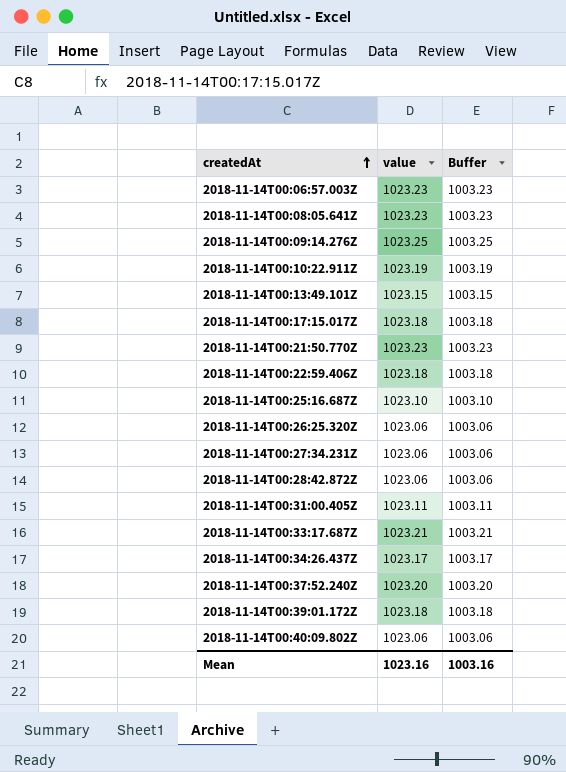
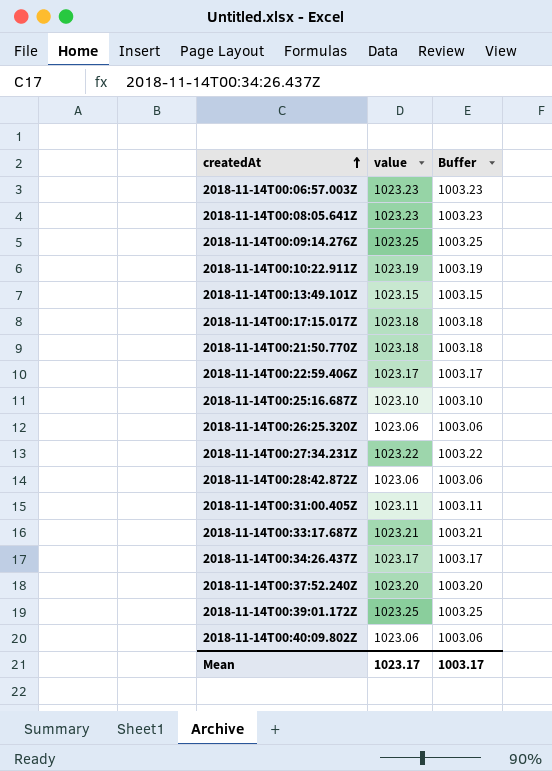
2018-11-14T00:21:50.770Z | value: 1023.23 -> 1023.18
2018-11-14T00:21:50.770Z | Buffer: 1003.23 -> 1003.18
2018-11-14T00:22:59.406Z | value: 1023.18 -> 1023.17
2018-11-14T00:22:59.406Z | Buffer: 1003.18 -> 1003.17
2018-11-14T00:27:34.231Z | value: 1023.06 -> 1023.22
2018-11-14T00:27:34.231Z | Buffer: 1003.06 -> 1003.22
2018-11-14T00:39:01.172Z | value: 1023.18 -> 1023.25
2018-11-14T00:39:01.172Z | Buffer: 1003.18 -> 1003.25
Mean | value: 1023.16 -> 1023.17
Mean | Buffer: 1003.16 -> 1003.17

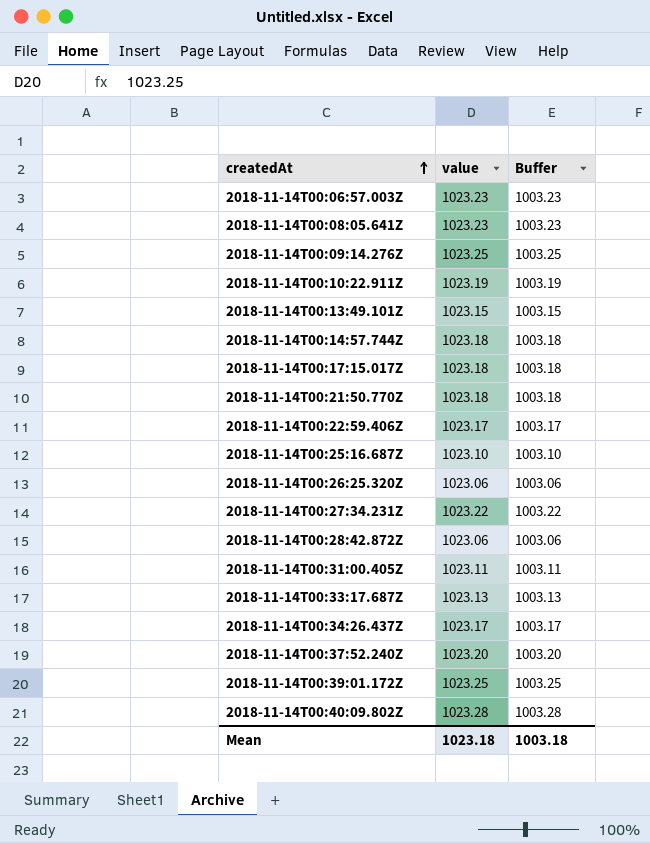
row 2018-11-14T00:14:57.744Z: none -> 1023.18 | 1003.18
2018-11-14T00:33:17.687Z | value: 1023.21 -> 1023.13
2018-11-14T00:33:17.687Z | Buffer: 1003.21 -> 1003.13
2018-11-14T00:40:09.802Z | value: 1023.06 -> 1023.28
2018-11-14T00:40:09.802Z | Buffer: 1003.06 -> 1003.28
Mean | value: 1023.17 -> 1023.18
Mean | Buffer: 1003.17 -> 1003.18

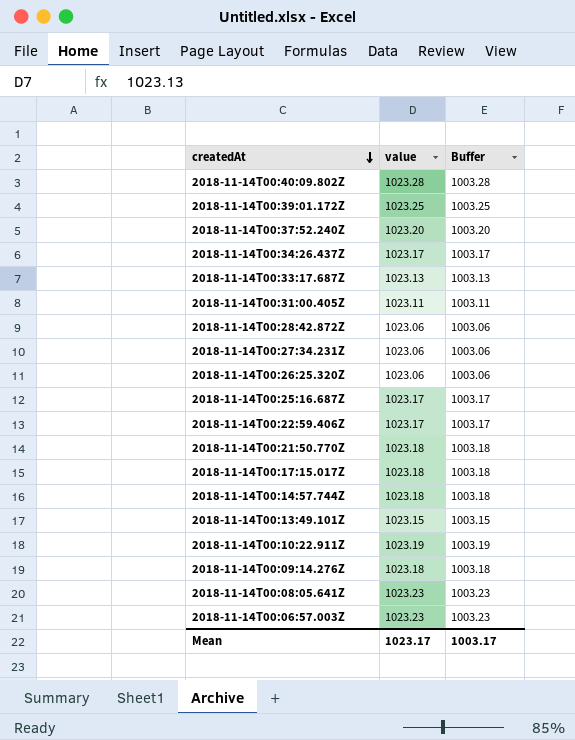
row order: createdAt ascending -> createdAt descending
2018-11-14T00:27:34.231Z | value: 1023.22 -> 1023.06
2018-11-14T00:27:34.231Z | Buffer: 1003.22 -> 1003.06
2018-11-14T00:25:16.687Z | value: 1023.10 -> 1023.17
2018-11-14T00:25:16.687Z | Buffer: 1003.10 -> 1003.17
2018-11-14T00:09:14.276Z | value: 1023.25 -> 1023.18
2018-11-14T00:09:14.276Z | Buffer: 1003.25 -> 1003.18
Mean | value: 1023.18 -> 1023.17
Mean | Buffer: 1003.18 -> 1003.17

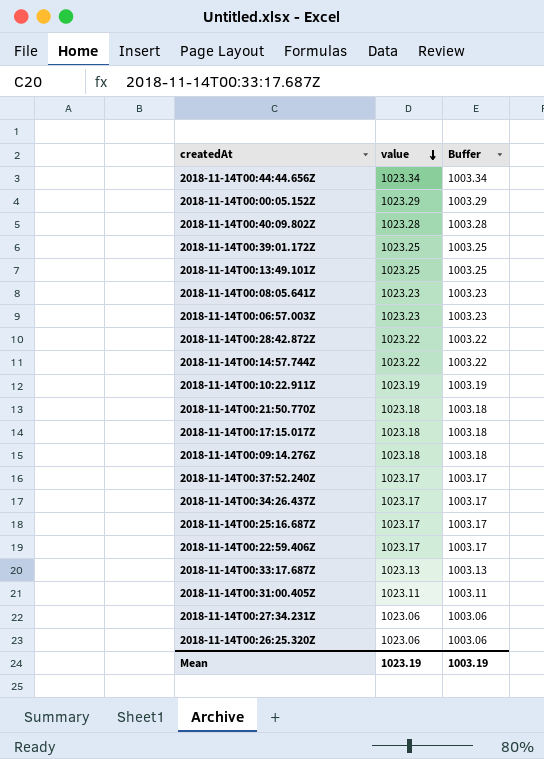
row order: createdAt descending -> value descending
row 2018-11-14T00:44:44.656Z: none -> 1023.34 | 1003.34
row 2018-11-14T00:00:05.152Z: none -> 1023.29 | 1003.29
2018-11-14T00:13:49.101Z | value: 1023.15 -> 1023.25
2018-11-14T00:13:49.101Z | Buffer: 1003.15 -> 1003.25
2018-11-14T00:28:42.872Z | value: 1023.06 -> 1023.22
2018-11-14T00:28:42.872Z | Buffer: 1003.06 -> 1003.22
2018-11-14T00:14:57.744Z | value: 1023.18 -> 1023.22
2018-11-14T00:14:57.744Z | Buffer: 1003.18 -> 1003.22
2018-11-14T00:37:52.240Z | value: 1023.20 -> 1023.17
2018-11-14T00:37:52.240Z | Buffer: 1003.20 -> 1003.17
Mean | value: 1023.17 -> 1023.19
Mean | Buffer: 1003.17 -> 1003.19

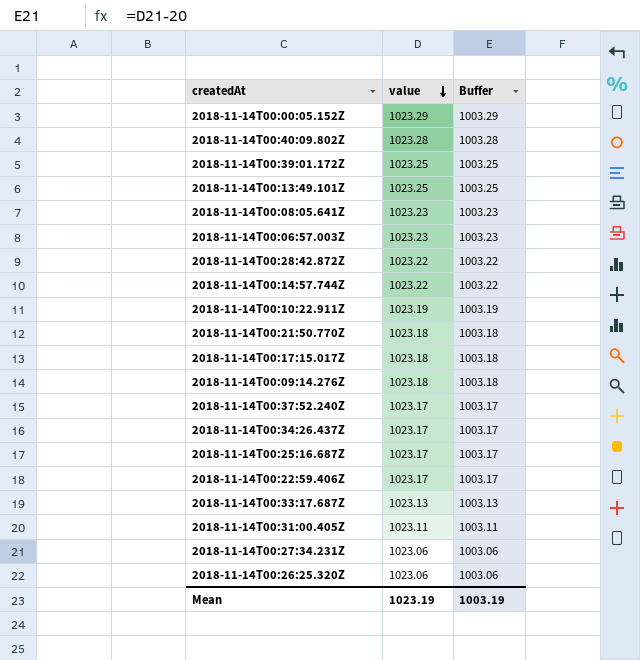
row 2018-11-14T00:44:44.656Z: 1023.34 | 1003.34 -> none

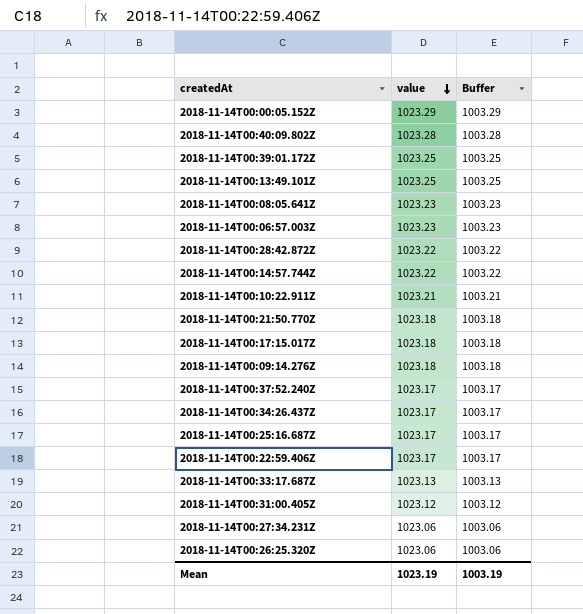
2018-11-14T00:10:22.911Z | value: 1023.19 -> 1023.21
2018-11-14T00:10:22.911Z | Buffer: 1003.19 -> 1003.21
2018-11-14T00:31:00.405Z | value: 1023.11 -> 1023.12
2018-11-14T00:31:00.405Z | Buffer: 1003.11 -> 1003.12

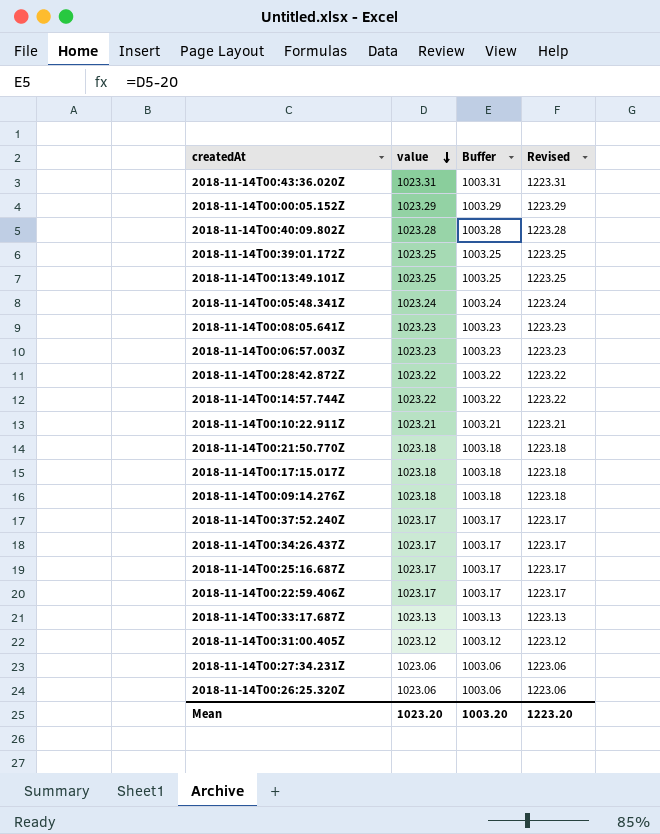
column Revised | formula: none -> [value] + 200
row 2018-11-14T00:43:36.020Z: none -> 1023.31 | 1003.31 | 1223.31
row 2018-11-14T00:05:48.341Z: none -> 1023.24 | 1003.24 | 1223.24
Mean | value: 1023.19 -> 1023.20
Mean | Buffer: 1003.19 -> 1003.20

